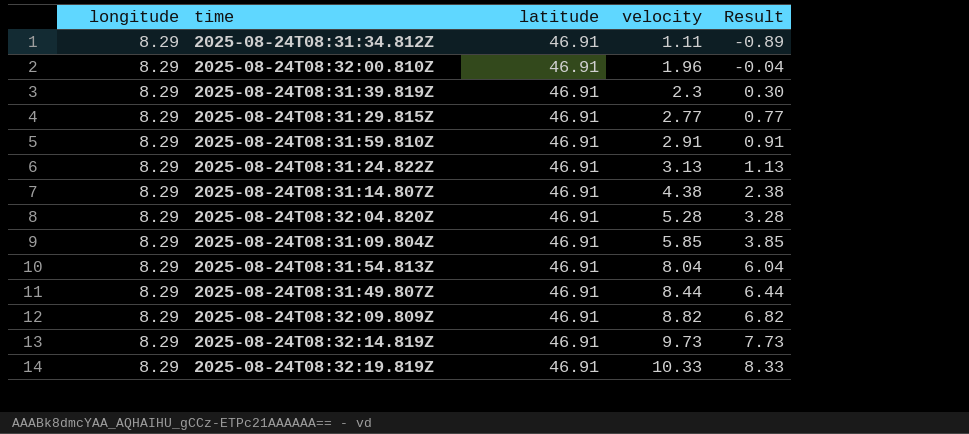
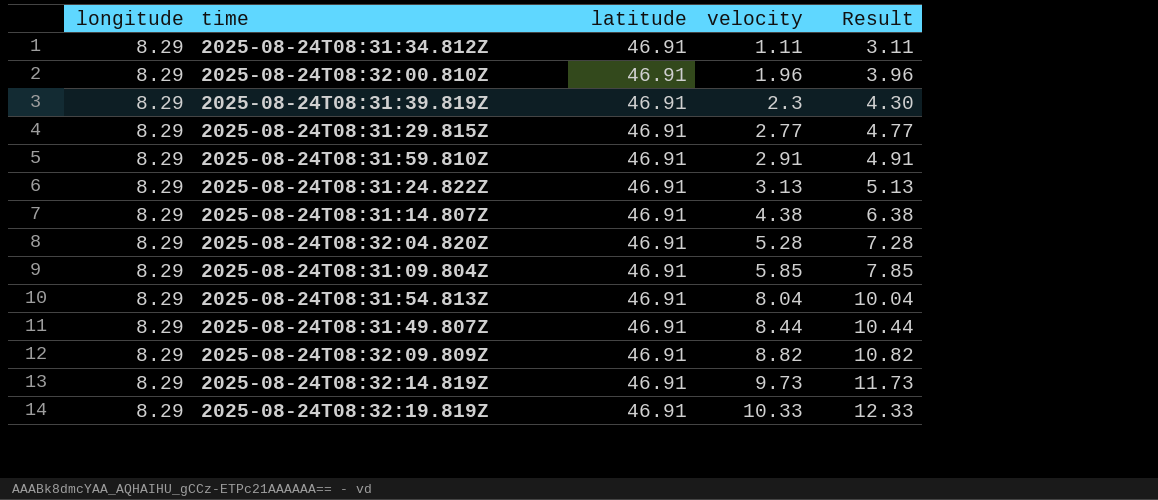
column Result | formula: [velocity] - 2 -> [velocity] + 2

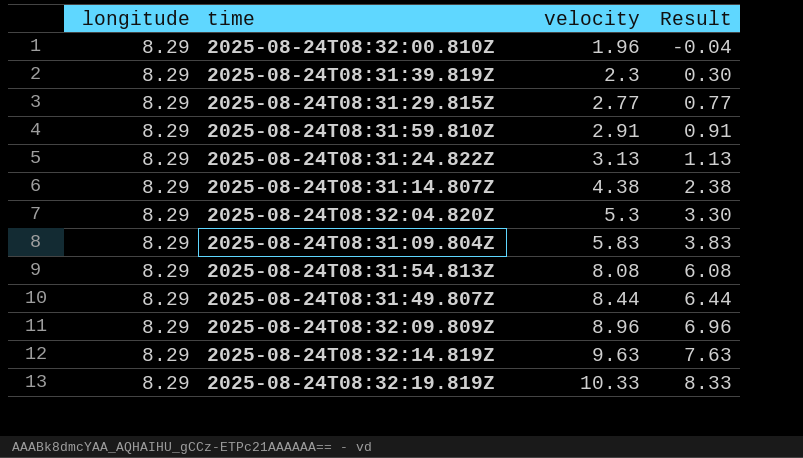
column latitude | position: 3 -> none
column Result | formula: [velocity] + 2 -> [velocity] - 2
row 2025-08-24T08:31:34.812Z: 8.29 | 46.91 | 1.11 | 3.11 -> none
2025-08-24T08:32:04.820Z | velocity: 5.28 -> 5.3
2025-08-24T08:31:09.804Z | velocity: 5.85 -> 5.83
2025-08-24T08:31:54.813Z | velocity: 8.04 -> 8.08
2025-08-24T08:32:09.809Z | velocity: 8.82 -> 8.96
2025-08-24T08:32:14.819Z | velocity: 9.73 -> 9.63

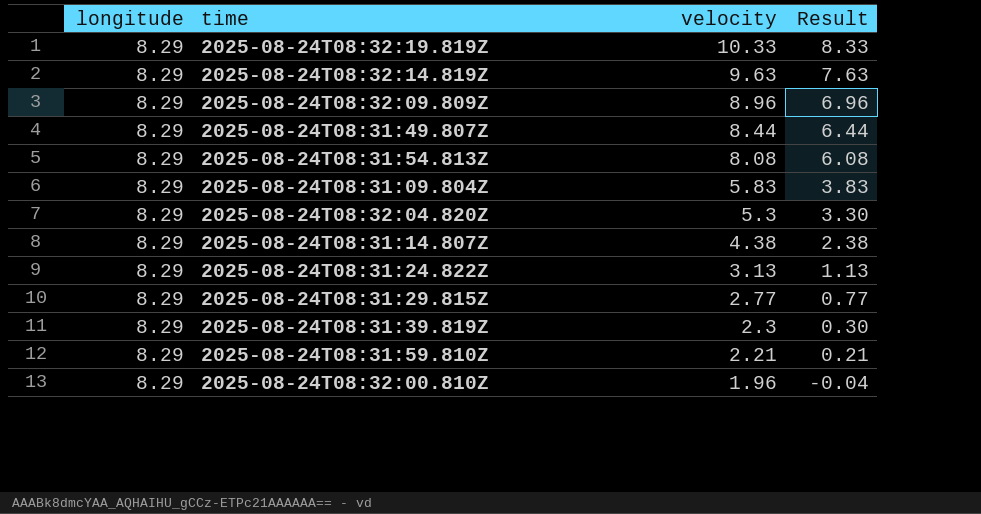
row order: velocity ascending -> velocity descending
2025-08-24T08:31:59.810Z | velocity: 2.91 -> 2.21
2025-08-24T08:31:59.810Z | Result: 0.91 -> 0.21

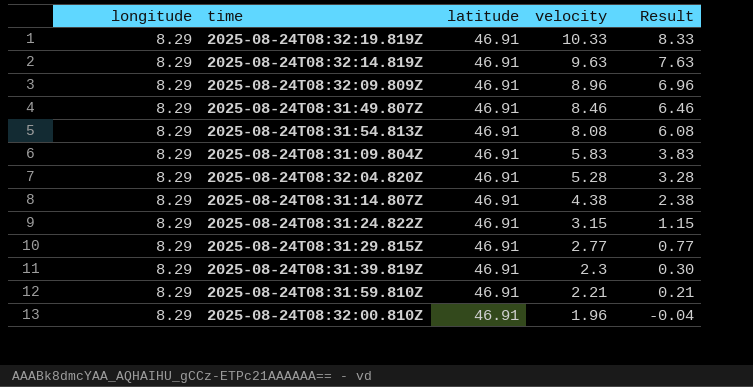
column latitude | position: none -> 3
2025-08-24T08:31:49.807Z | velocity: 8.44 -> 8.46
2025-08-24T08:31:49.807Z | Result: 6.44 -> 6.46
2025-08-24T08:32:04.820Z | velocity: 5.3 -> 5.28
2025-08-24T08:32:04.820Z | Result: 3.30 -> 3.28
2025-08-24T08:31:24.822Z | velocity: 3.13 -> 3.15
2025-08-24T08:31:24.822Z | Result: 1.13 -> 1.15

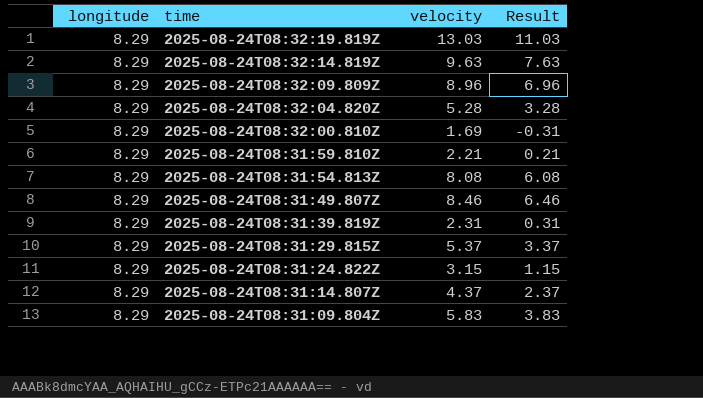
row order: velocity descending -> time descending
column latitude | position: 3 -> none
2025-08-24T08:32:19.819Z | velocity: 10.33 -> 13.03
2025-08-24T08:32:19.819Z | Result: 8.33 -> 11.03
2025-08-24T08:32:00.810Z | velocity: 1.96 -> 1.69
2025-08-24T08:32:00.810Z | Result: -0.04 -> -0.31
2025-08-24T08:31:39.819Z | velocity: 2.3 -> 2.31
2025-08-24T08:31:39.819Z | Result: 0.30 -> 0.31
2025-08-24T08:31:29.815Z | velocity: 2.77 -> 5.37
2025-08-24T08:31:29.815Z | Result: 0.77 -> 3.37
2025-08-24T08:31:14.807Z | velocity: 4.38 -> 4.37
2025-08-24T08:31:14.807Z | Result: 2.38 -> 2.37

